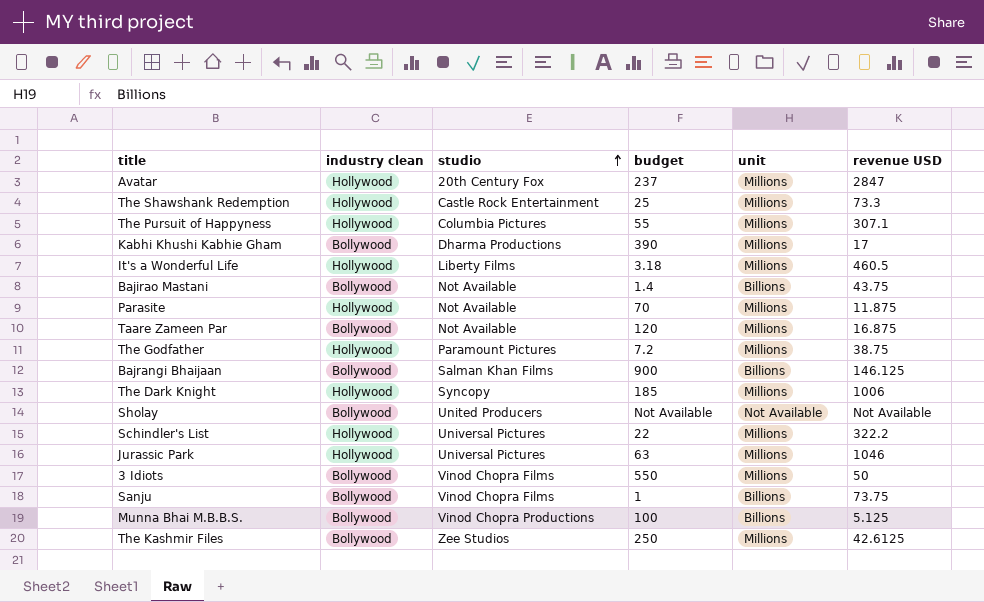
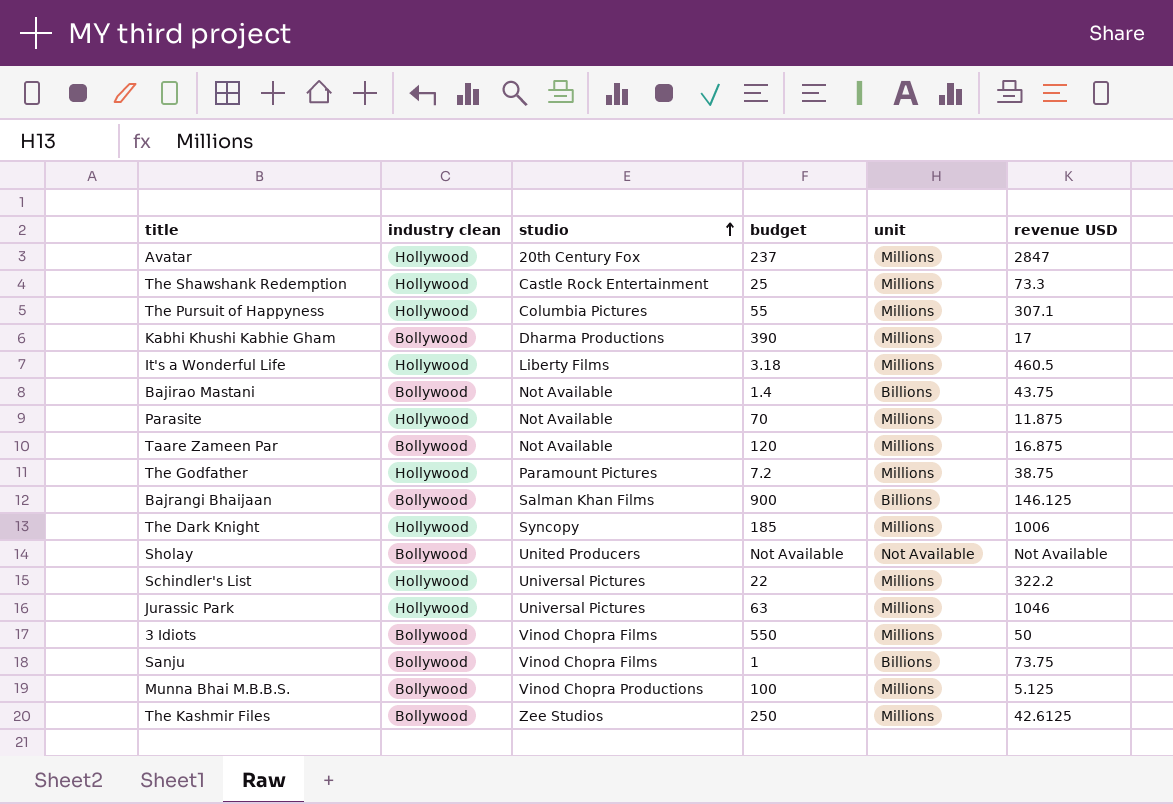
Munna Bhai M.B.B.S. | unit: Billions -> Millions

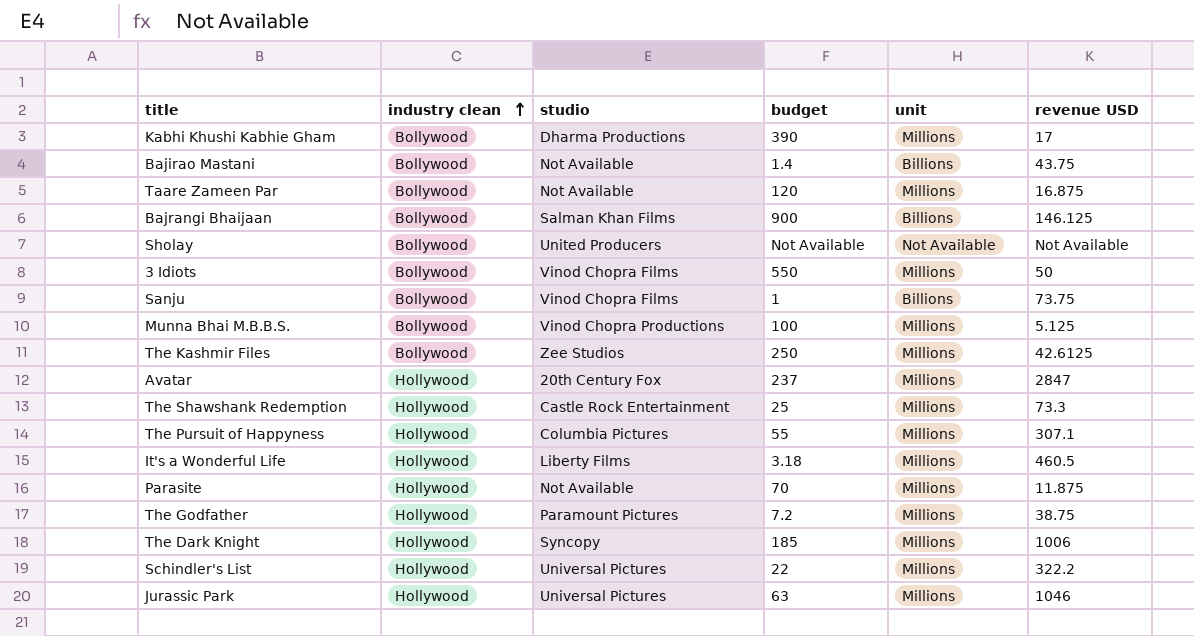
row order: studio ascending -> industry clean ascending

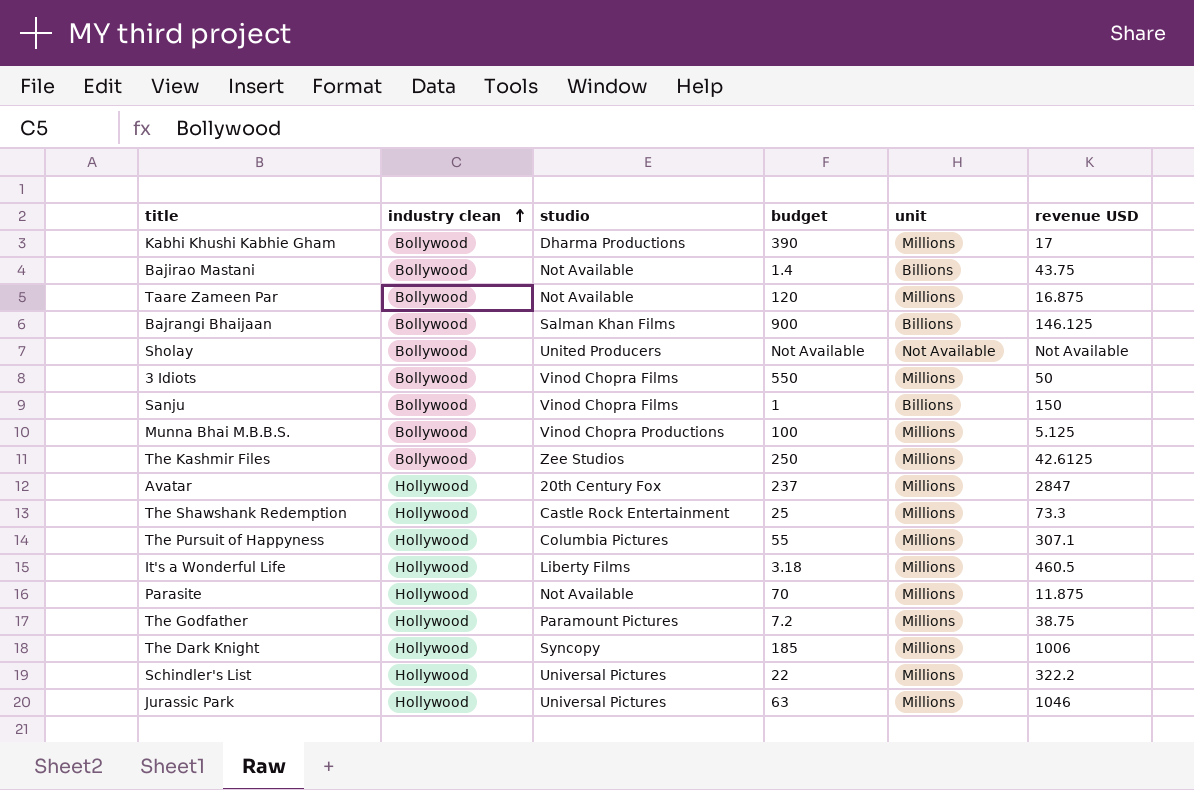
Sanju | revenue USD: 73.75 -> 150

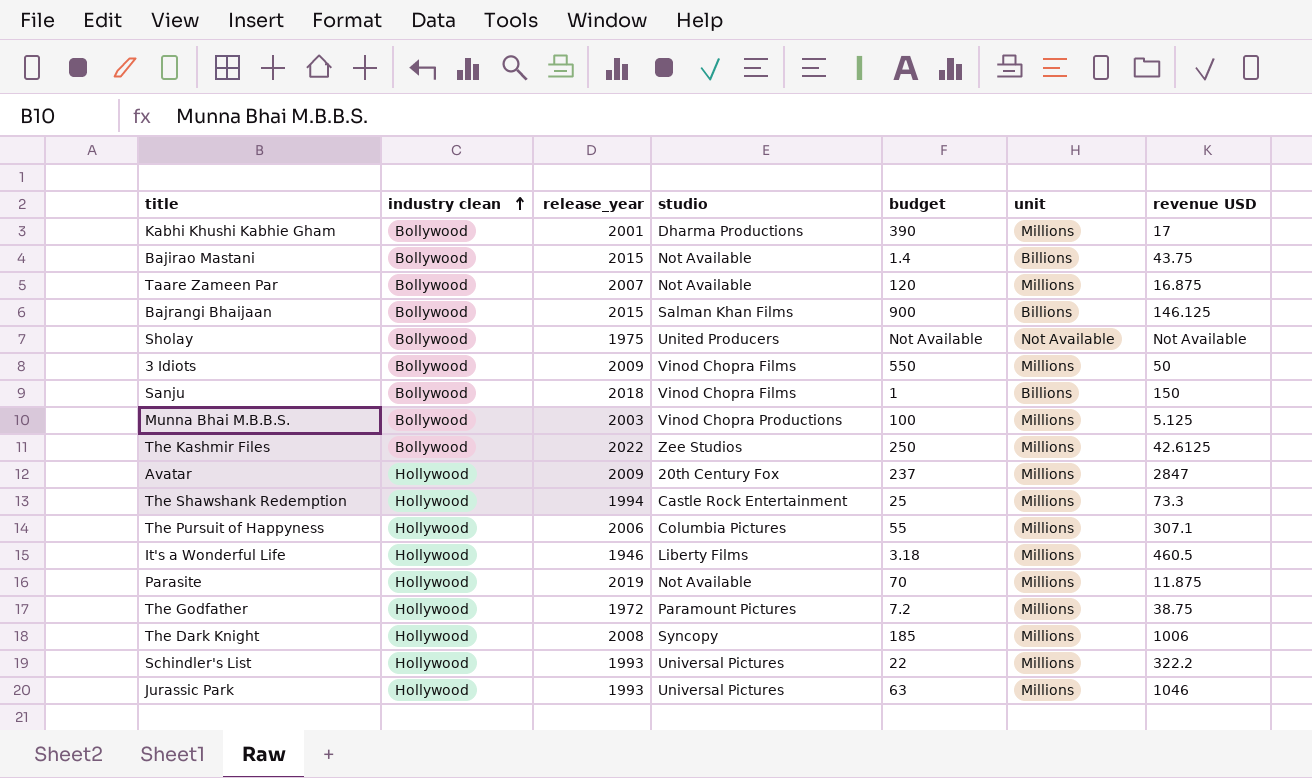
column release_year | position: none -> 3

